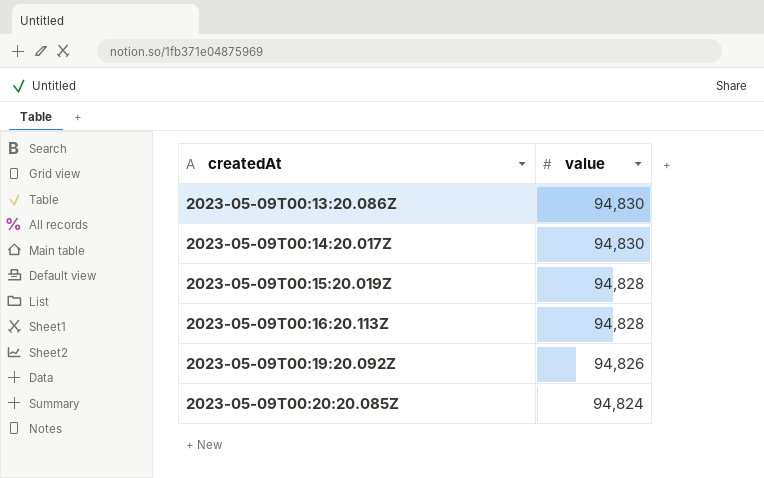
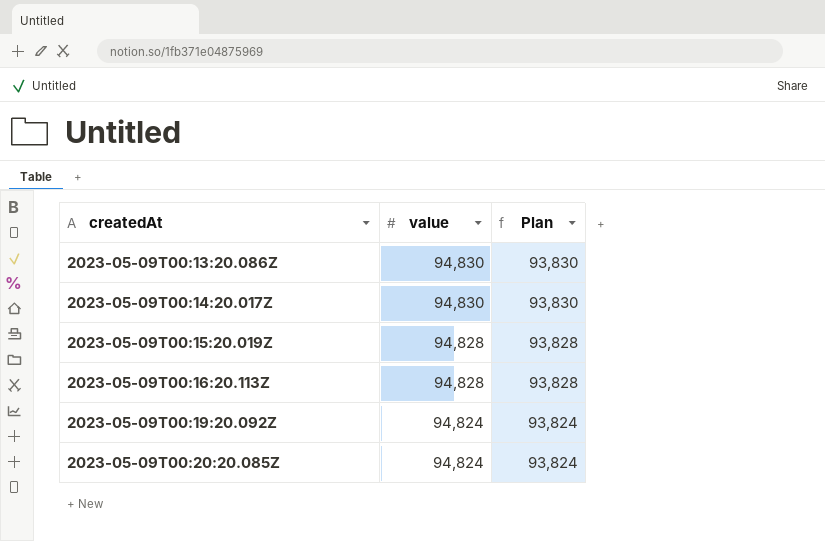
column Plan | formula: none -> [value] - 1000
2023-05-09T00:19:20.092Z | value: 94,826 -> 94,824

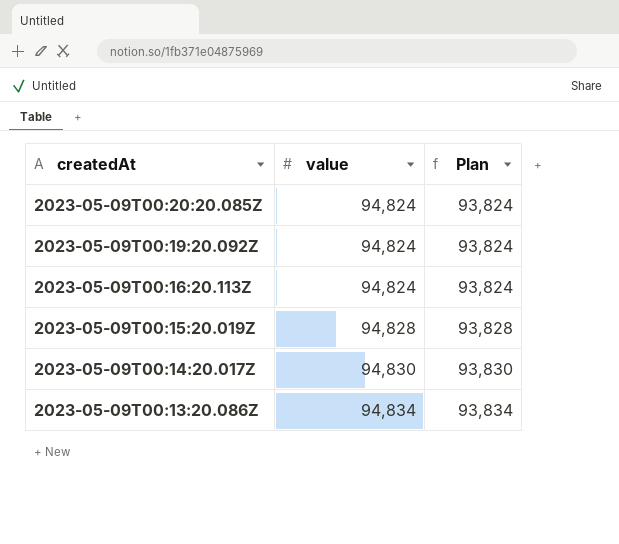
row order: createdAt ascending -> createdAt descending
2023-05-09T00:16:20.113Z | value: 94,828 -> 94,824
2023-05-09T00:16:20.113Z | Plan: 93,828 -> 93,824
2023-05-09T00:13:20.086Z | value: 94,830 -> 94,834
2023-05-09T00:13:20.086Z | Plan: 93,830 -> 93,834

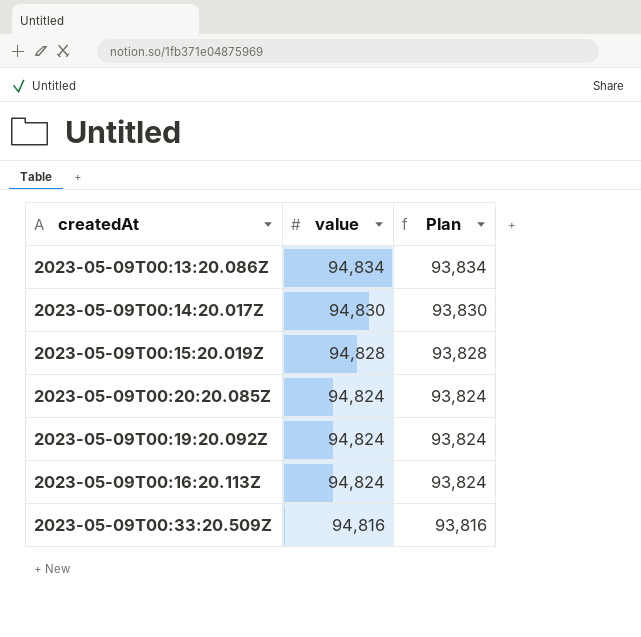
row order: createdAt descending -> value descending
row 2023-05-09T00:33:20.509Z: none -> 94,816 | 93,816

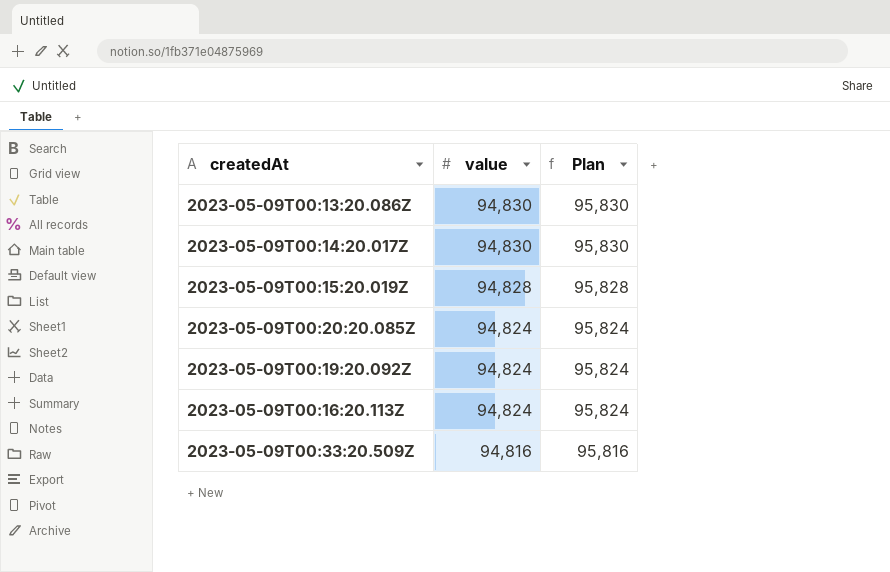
column Plan | formula: [value] - 1000 -> [value] + 1000
2023-05-09T00:13:20.086Z | value: 94,834 -> 94,830

